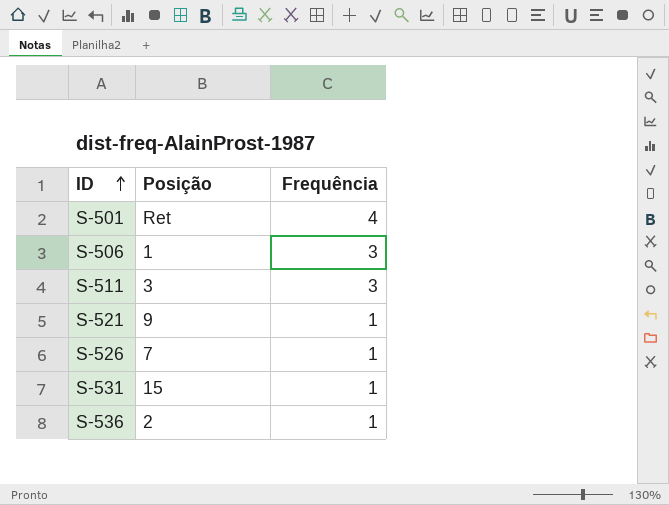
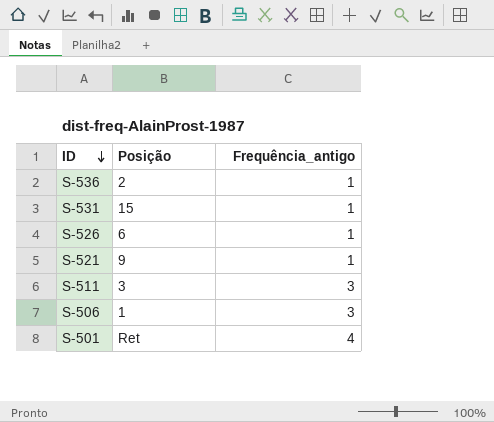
row order: ID ascending -> ID descending
column name: Frequência -> Frequência_antigo
S-526 | Posição: 7 -> 6

